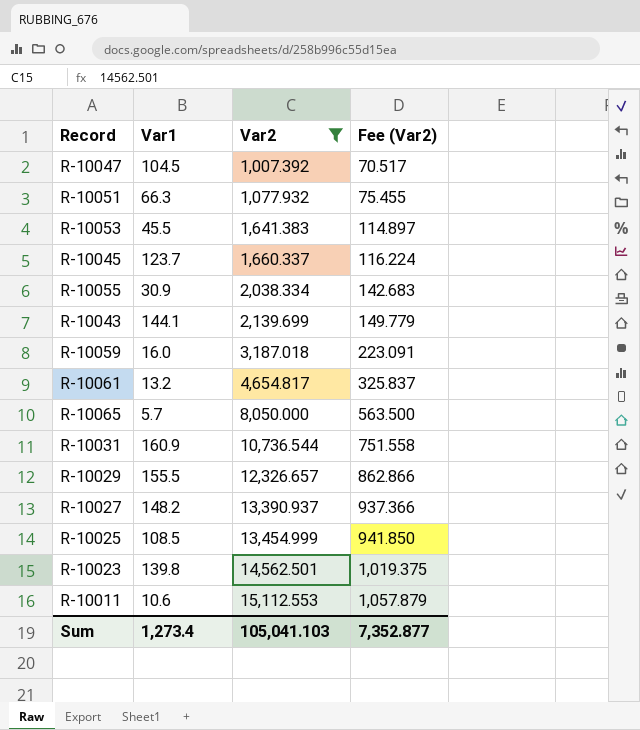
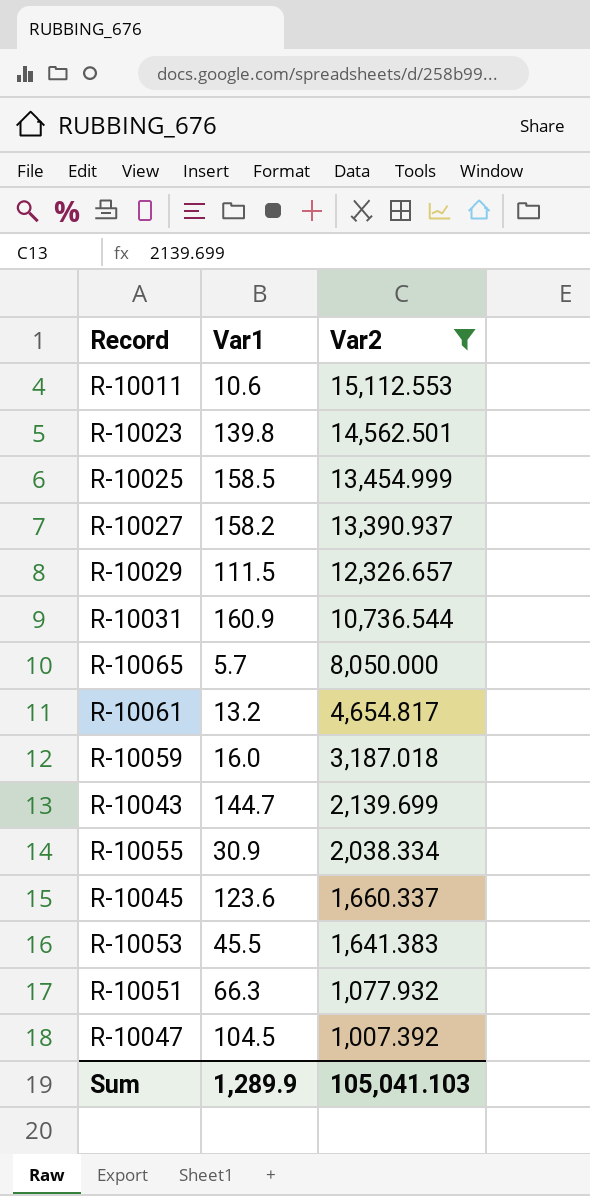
row order: Var2 ascending -> Var2 descending
column Fee (Var2) | formula: [Var2] * 0.07 -> none
R-10025 | Var1: 108.5 -> 158.5
R-10027 | Var1: 148.2 -> 158.2
R-10029 | Var1: 155.5 -> 111.5
R-10043 | Var1: 144.1 -> 144.7
R-10045 | Var1: 123.7 -> 123.6
Sum | Var1: 1,273.4 -> 1,289.9

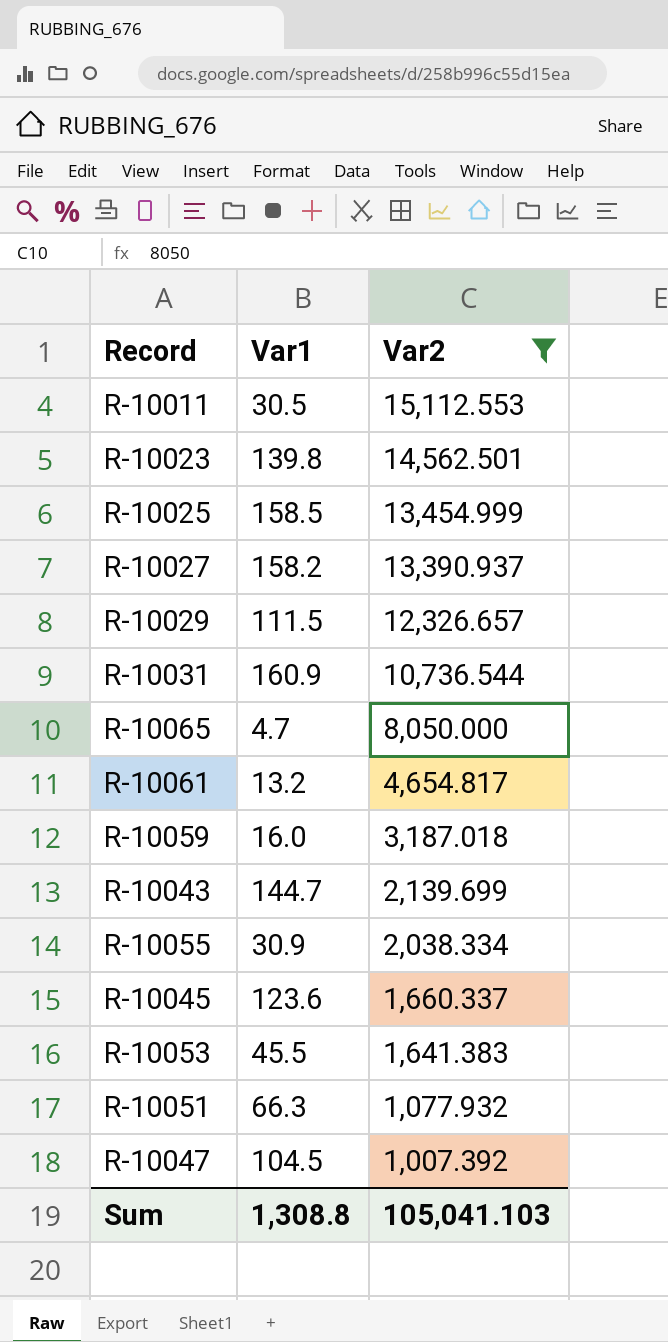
R-10011 | Var1: 10.6 -> 30.5
R-10065 | Var1: 5.7 -> 4.7
Sum | Var1: 1,289.9 -> 1,308.8

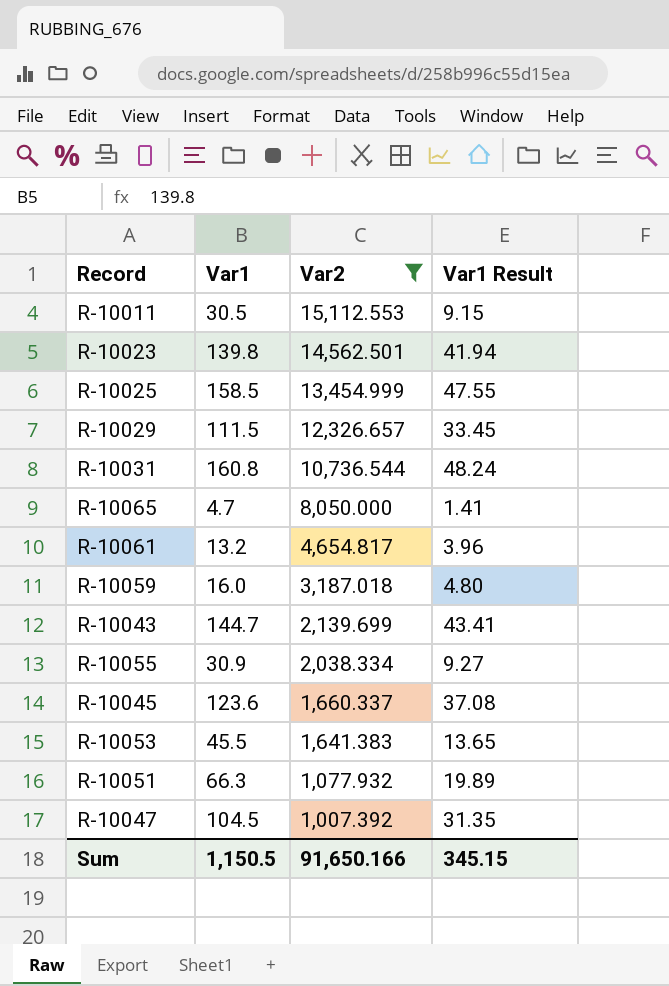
column Var1 Result | formula: none -> [Var1] * 0.3
row R-10027: 158.2 | 13,390.937 -> none
R-10031 | Var1: 160.9 -> 160.8
Sum | Var1: 1,308.8 -> 1,150.5
Sum | Var2: 105,041.103 -> 91,650.166

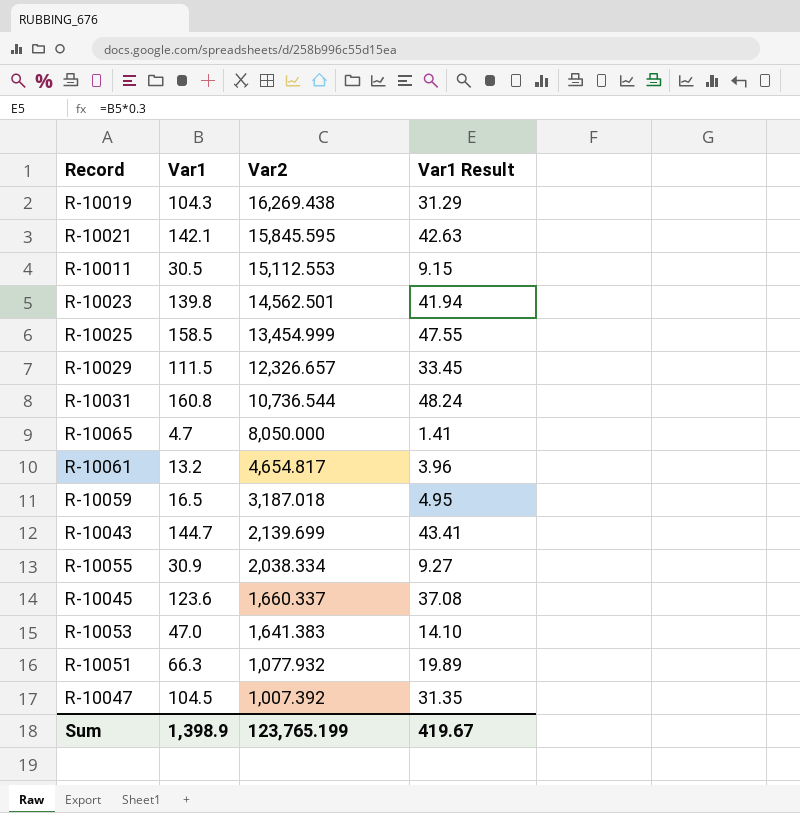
filter: Var2 <= 15,112.553 -> none
R-10059 | Var1: 16.0 -> 16.5
R-10059 | Var1 Result: 4.80 -> 4.95
R-10053 | Var1: 45.5 -> 47.0
R-10053 | Var1 Result: 13.65 -> 14.10
Sum | Var1: 1,150.5 -> 1,398.9
Sum | Var2: 91,650.166 -> 123,765.199
Sum | Var1 Result: 345.15 -> 419.67

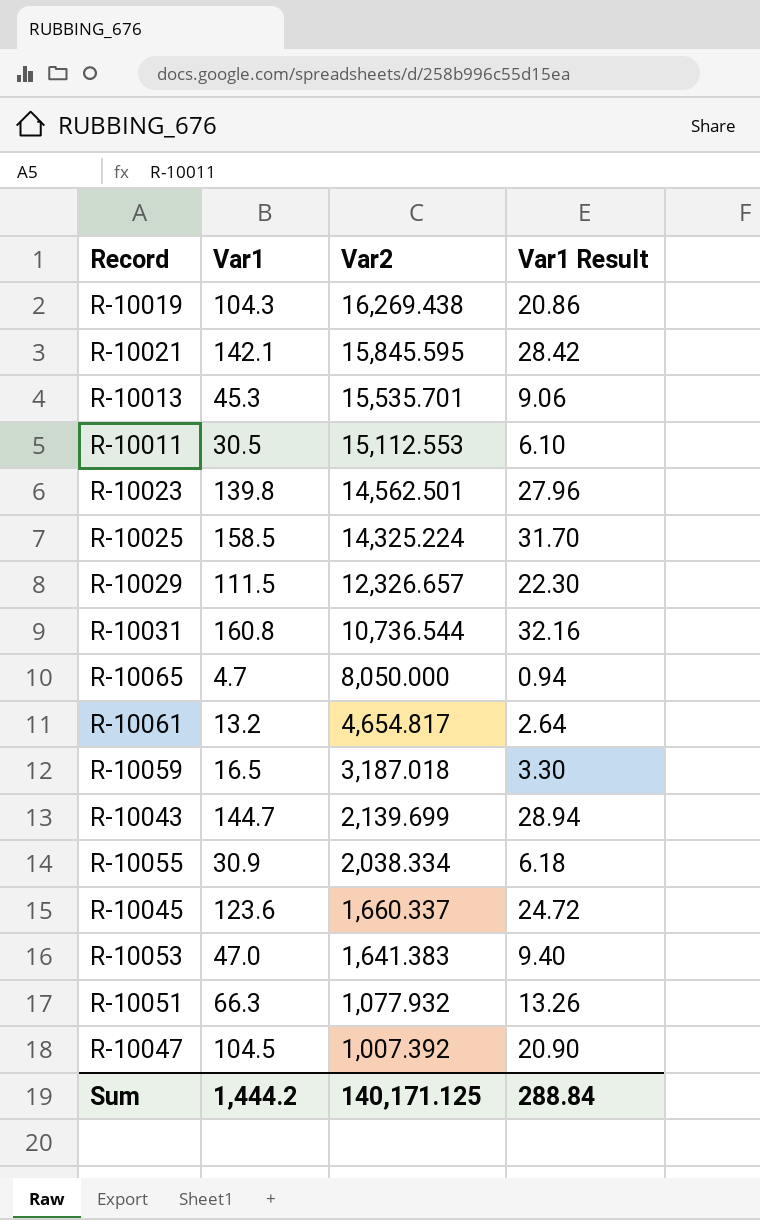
column Var1 Result | formula: [Var1] * 0.3 -> [Var1] * 0.2
row R-10013: none -> 45.3 | 15,535.701 | 9.06
R-10025 | Var2: 13,454.999 -> 14,325.224
Sum | Var1: 1,398.9 -> 1,444.2
Sum | Var2: 123,765.199 -> 140,171.125
Sum | Var1 Result: 419.67 -> 288.84

